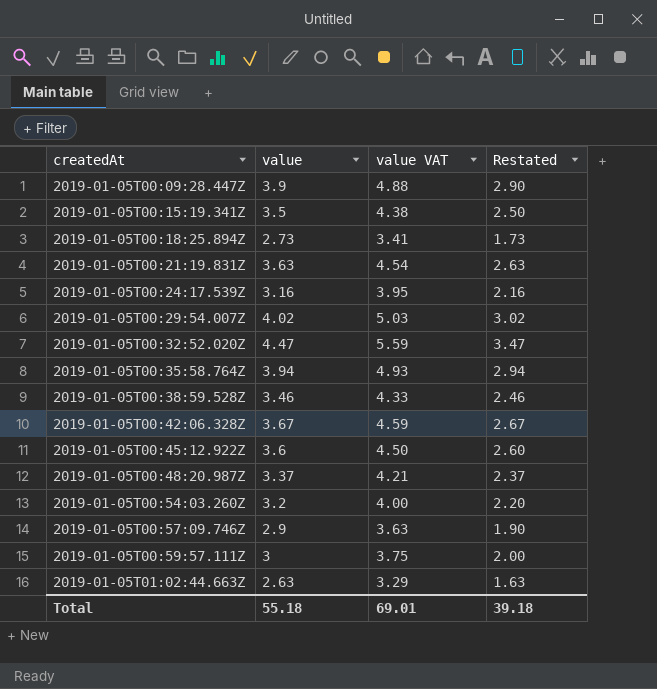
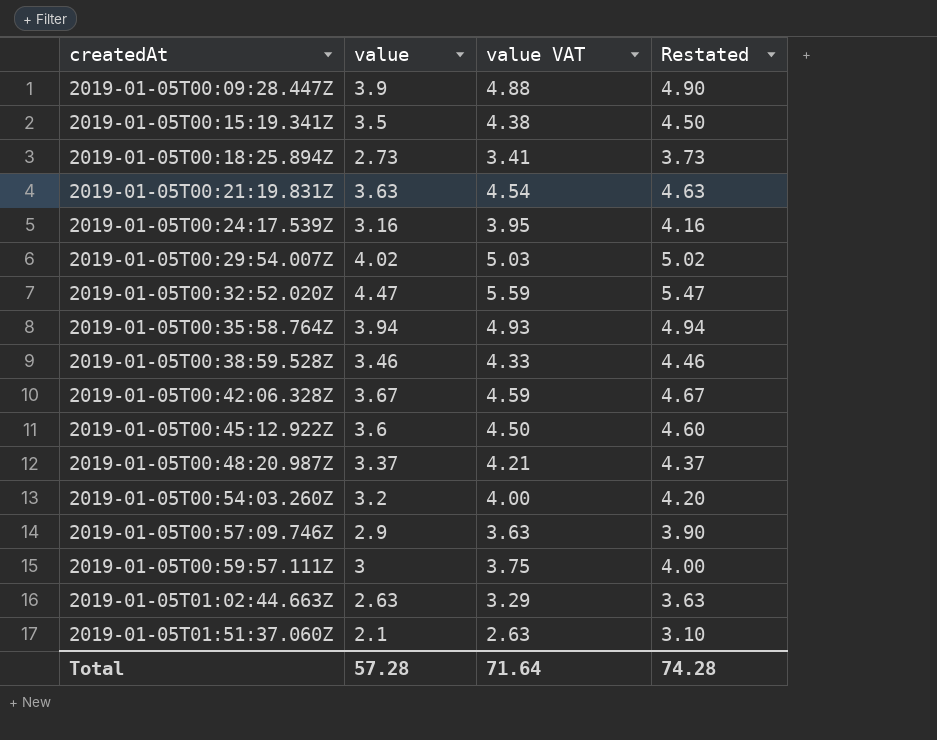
column Restated | formula: [value] - 1 -> [value] + 1
row 2019-01-05T01:51:37.060Z: none -> 2.1 | 2.63 | 3.10
Total | value: 55.18 -> 57.28
Total | value VAT: 69.01 -> 71.64
Total | Restated: 39.18 -> 74.28

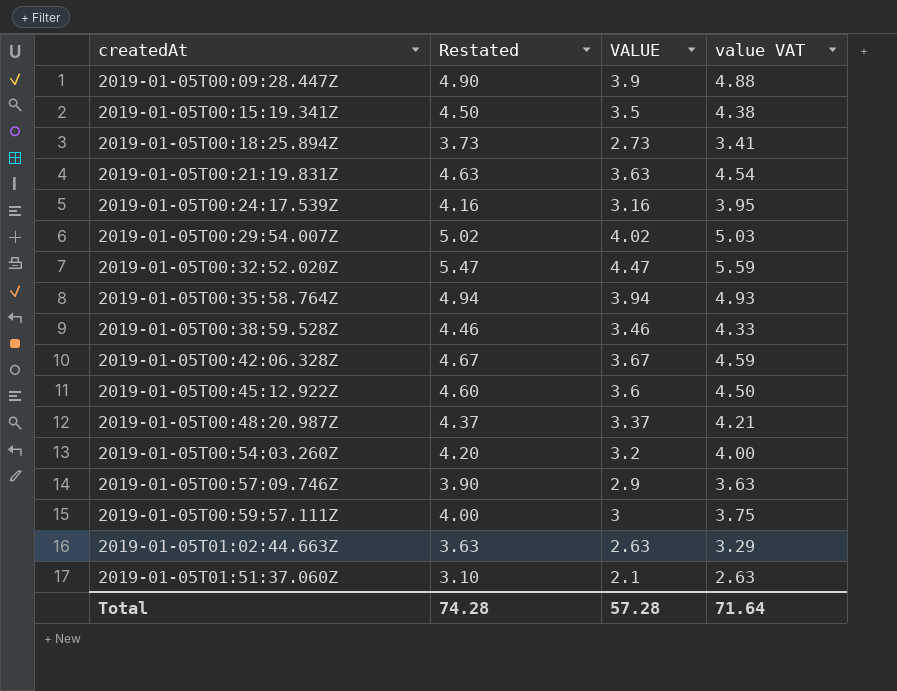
column Restated | position: 4 -> 2
column name: value -> VALUE

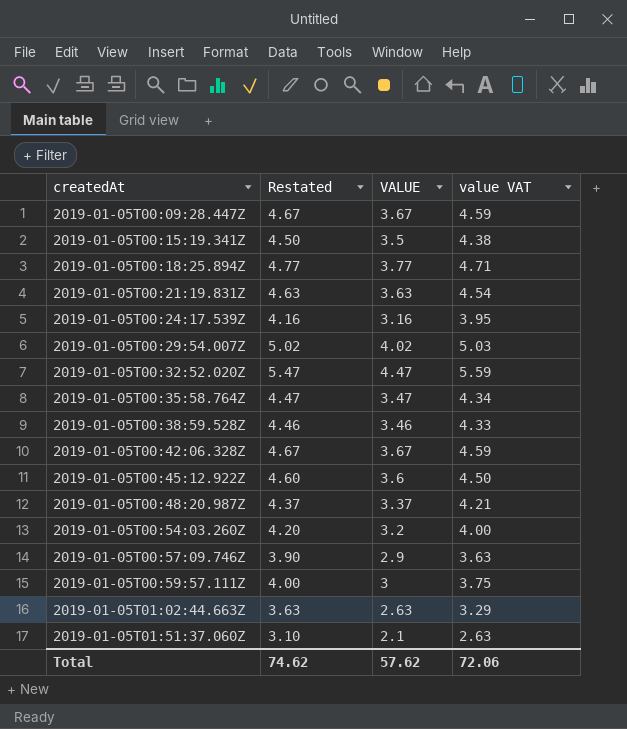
2019-01-05T00:09:28.447Z | Restated: 4.90 -> 4.67
2019-01-05T00:09:28.447Z | VALUE: 3.9 -> 3.67
2019-01-05T00:09:28.447Z | value VAT: 4.88 -> 4.59
2019-01-05T00:18:25.894Z | Restated: 3.73 -> 4.77
2019-01-05T00:18:25.894Z | VALUE: 2.73 -> 3.77
2019-01-05T00:18:25.894Z | value VAT: 3.41 -> 4.71
2019-01-05T00:35:58.764Z | Restated: 4.94 -> 4.47
2019-01-05T00:35:58.764Z | VALUE: 3.94 -> 3.47
2019-01-05T00:35:58.764Z | value VAT: 4.93 -> 4.34
Total | Restated: 74.28 -> 74.62
Total | VALUE: 57.28 -> 57.62
Total | value VAT: 71.64 -> 72.06

